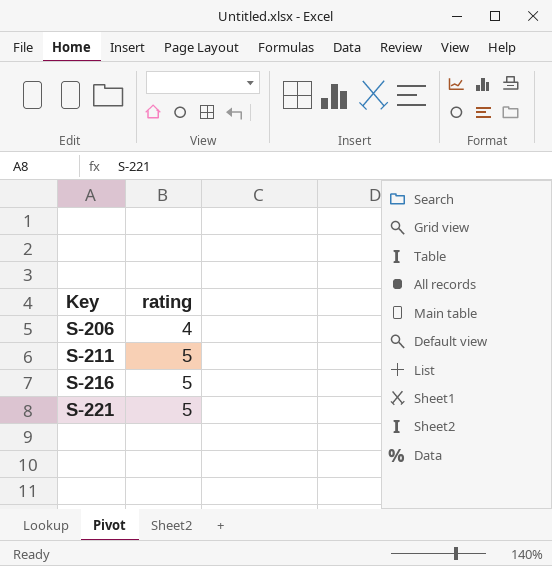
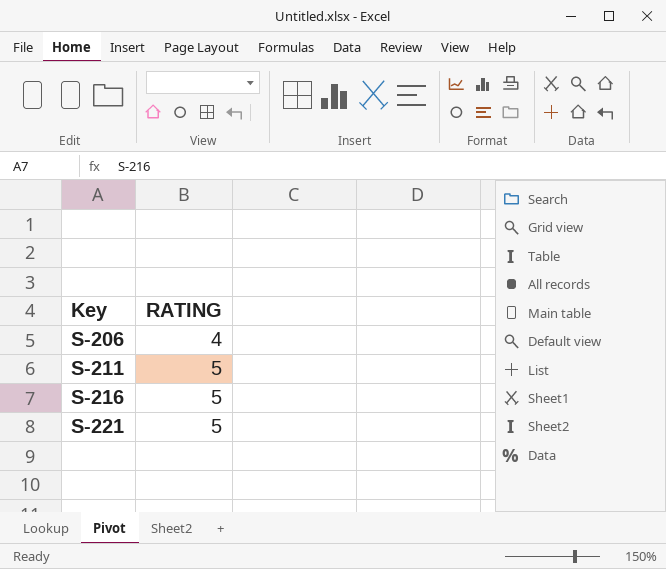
column name: rating -> RATING

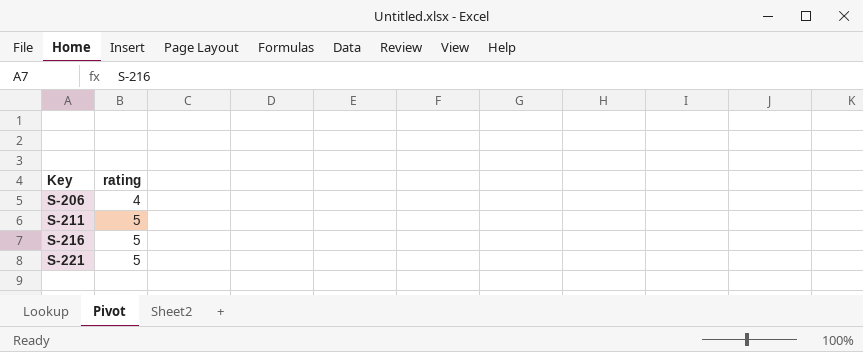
column name: RATING -> rating

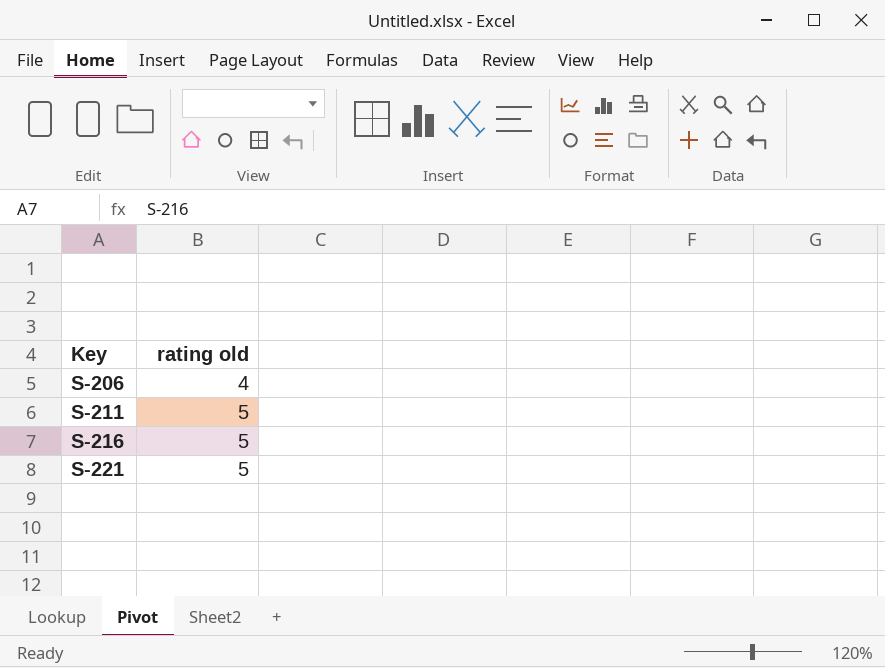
column name: rating -> rating old

